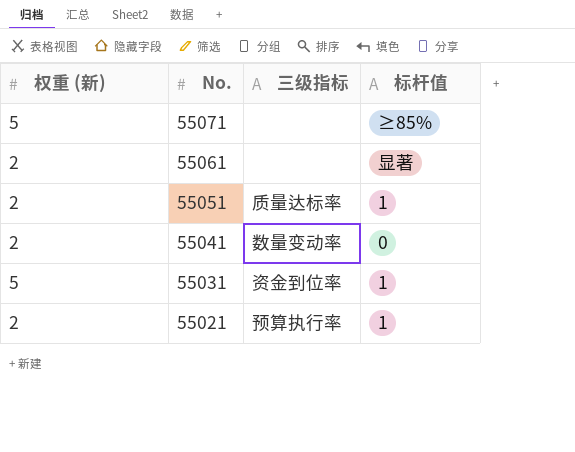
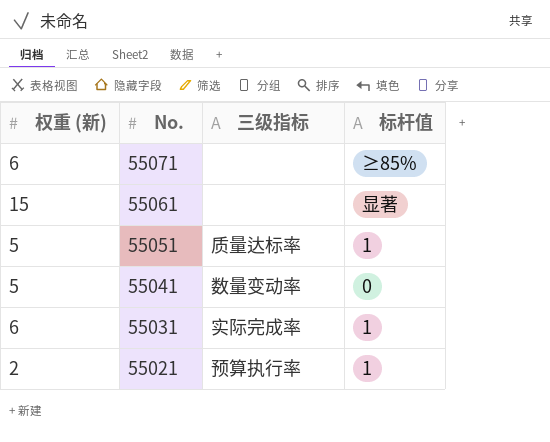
55071 | 权重 (新): 5 -> 6
55061 | 权重 (新): 2 -> 15
55051 | 权重 (新): 2 -> 5
55041 | 权重 (新): 2 -> 5
55031 | 权重 (新): 5 -> 6
55031 | 三级指标: 资金到位率 -> 实际完成率

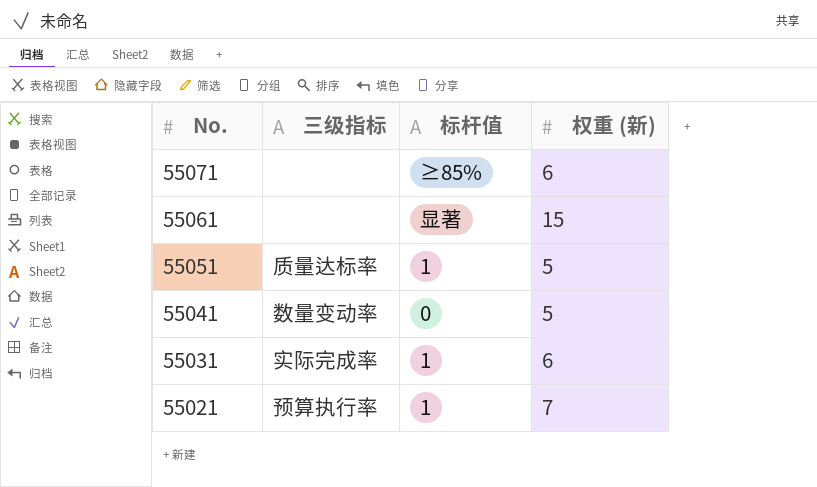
column 权重 (新) | position: 1 -> 4
55021 | 权重 (新): 2 -> 7

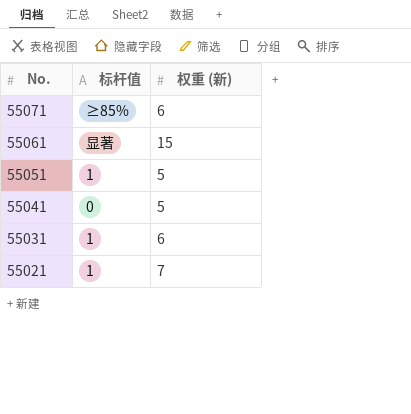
column 三级指标 | position: 2 -> none

